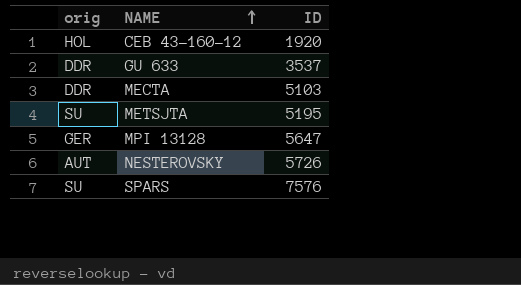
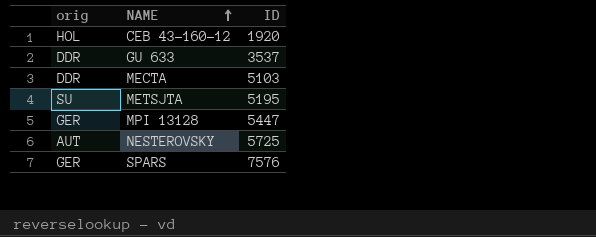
MPI 13128 | ID: 5647 -> 5447
NESTEROVSKY | ID: 5726 -> 5725
SPARS | orig: SU -> GER

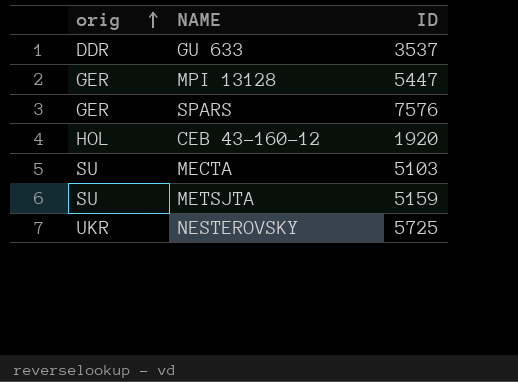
row order: NAME ascending -> orig ascending
MECTA | orig: DDR -> SU
METSJTA | ID: 5195 -> 5159
NESTEROVSKY | orig: AUT -> UKR

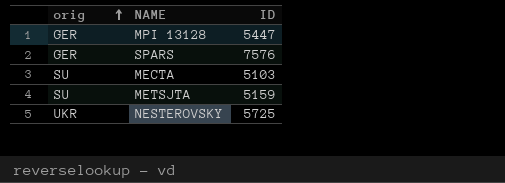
row GU 633: DDR | 3537 -> none
row CEB 43-160-12: HOL | 1920 -> none

